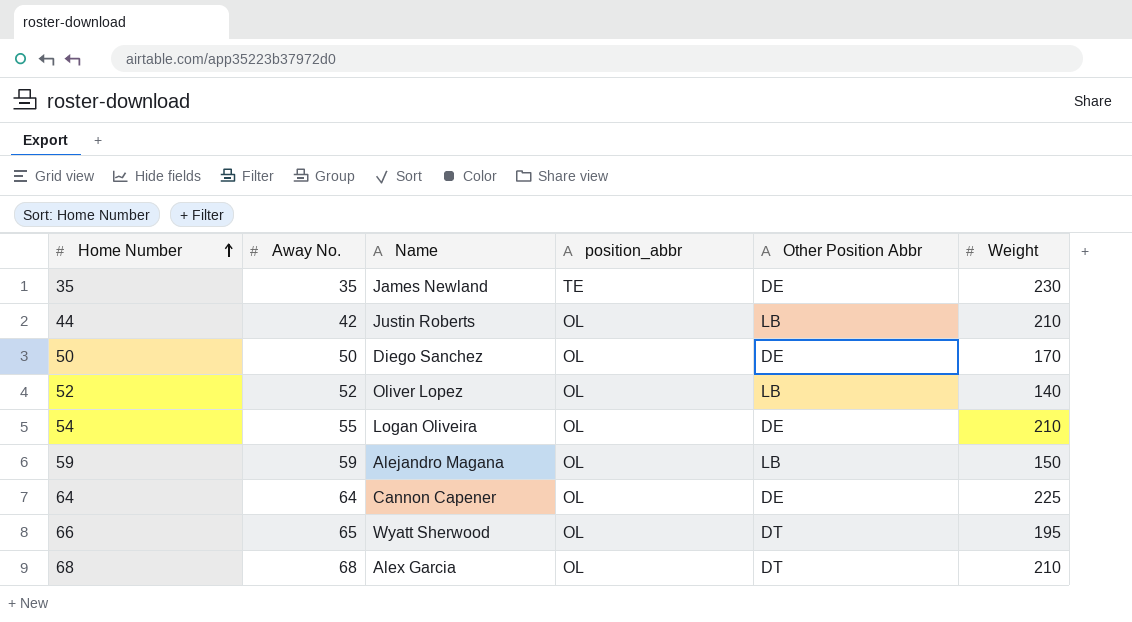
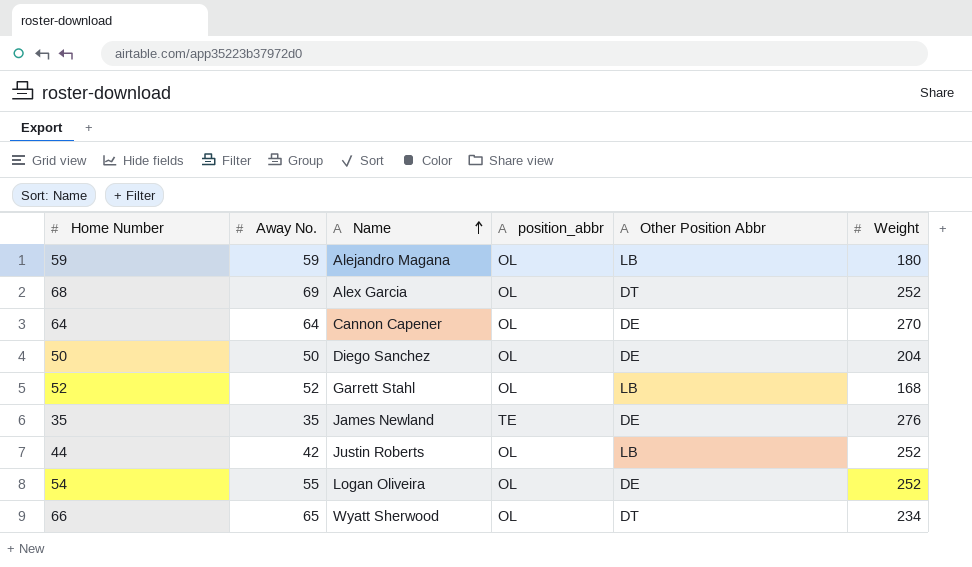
row order: Home Number ascending -> Name ascending
59 | Weight: 150 -> 180
68 | Away No.: 68 -> 69
68 | Weight: 210 -> 252
64 | Weight: 225 -> 270
50 | Weight: 170 -> 204
52 | Name: Oliver Lopez -> Garrett Stahl
52 | Weight: 140 -> 168
35 | Weight: 230 -> 276
44 | Weight: 210 -> 252
54 | Weight: 210 -> 252
66 | Weight: 195 -> 234

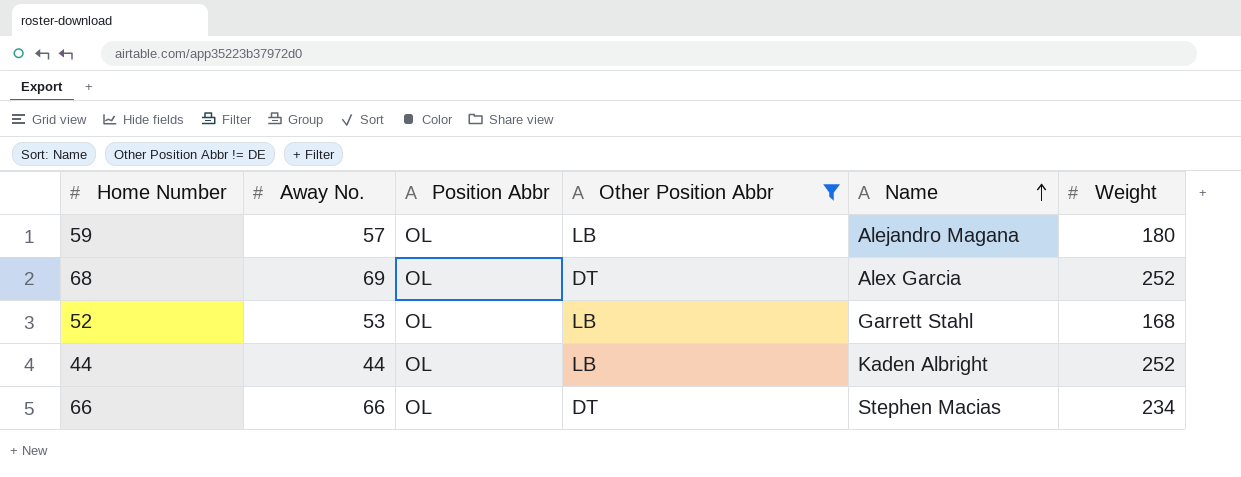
filter: none -> Other Position Abbr != DE
column name: position_abbr -> Position Abbr
column Name | position: 3 -> 5
59 | Away No.: 59 -> 57
52 | Away No.: 52 -> 53
44 | Away No.: 42 -> 44
44 | Name: Justin Roberts -> Kaden Albright
66 | Away No.: 65 -> 66
66 | Name: Wyatt Sherwood -> Stephen Macias

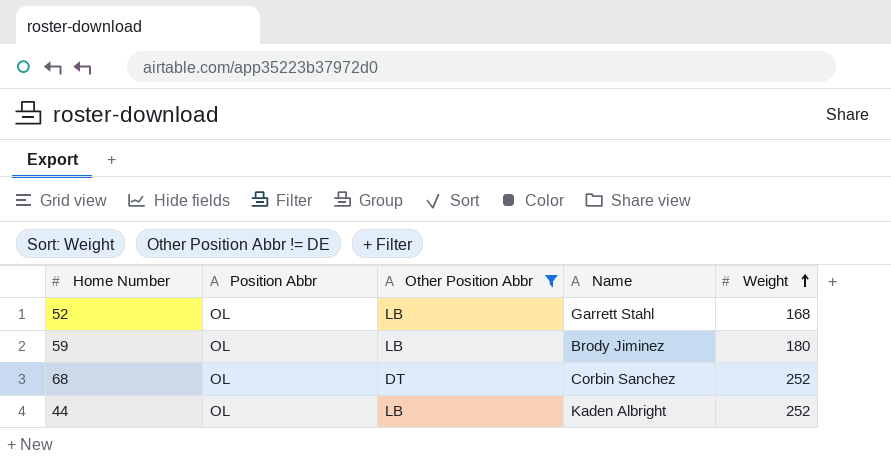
row order: Name ascending -> Weight ascending
column Away No. | position: 2 -> none
row 66: 66 | OL | DT | Stephen Macias | 234 -> none
59 | Name: Alejandro Magana -> Brody Jiminez
68 | Name: Alex Garcia -> Corbin Sanchez

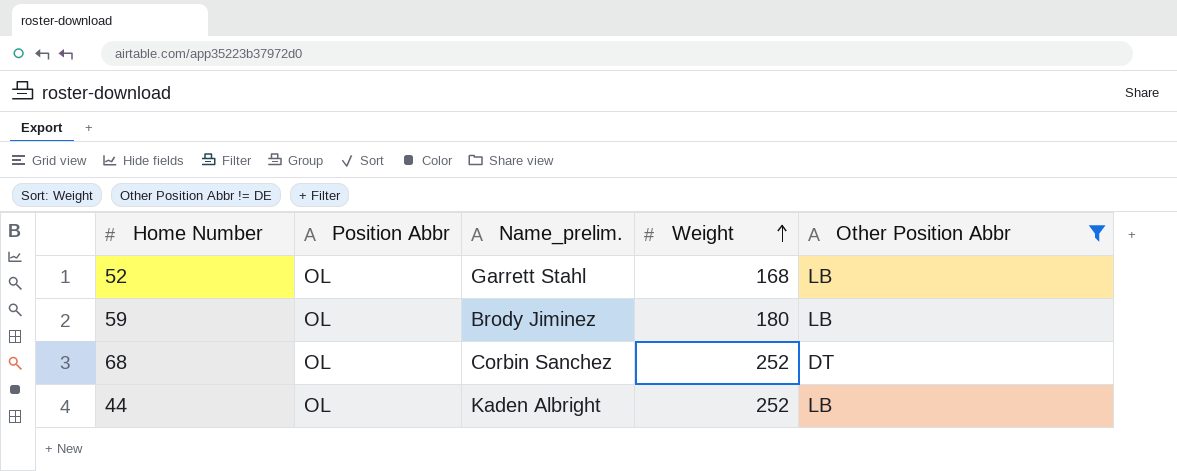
column name: Name -> Name_prelim.
column Other Position Abbr | position: 3 -> 5

